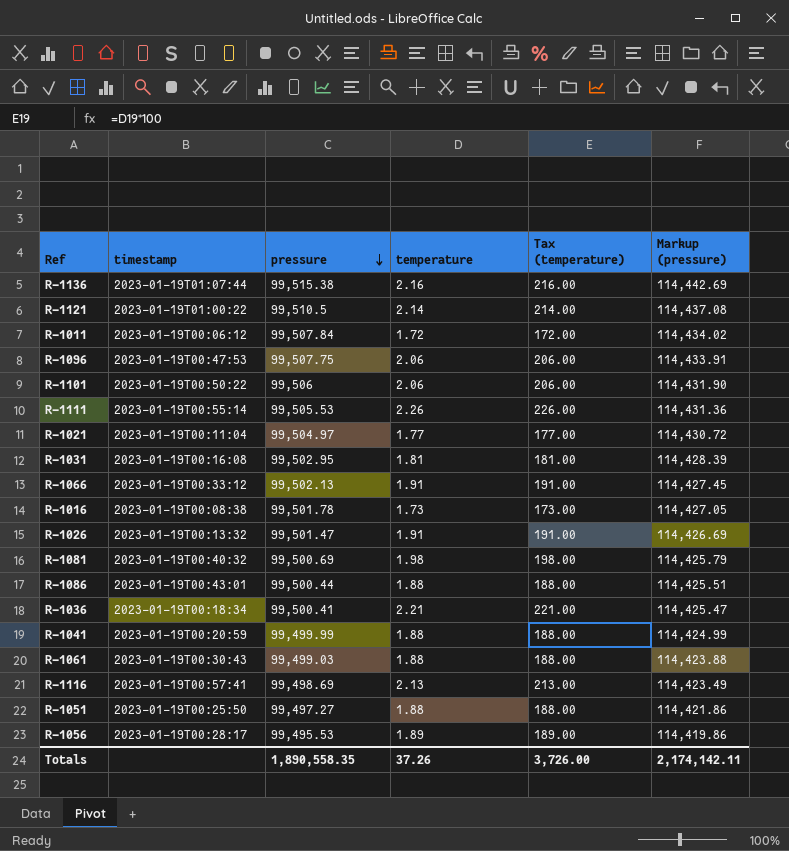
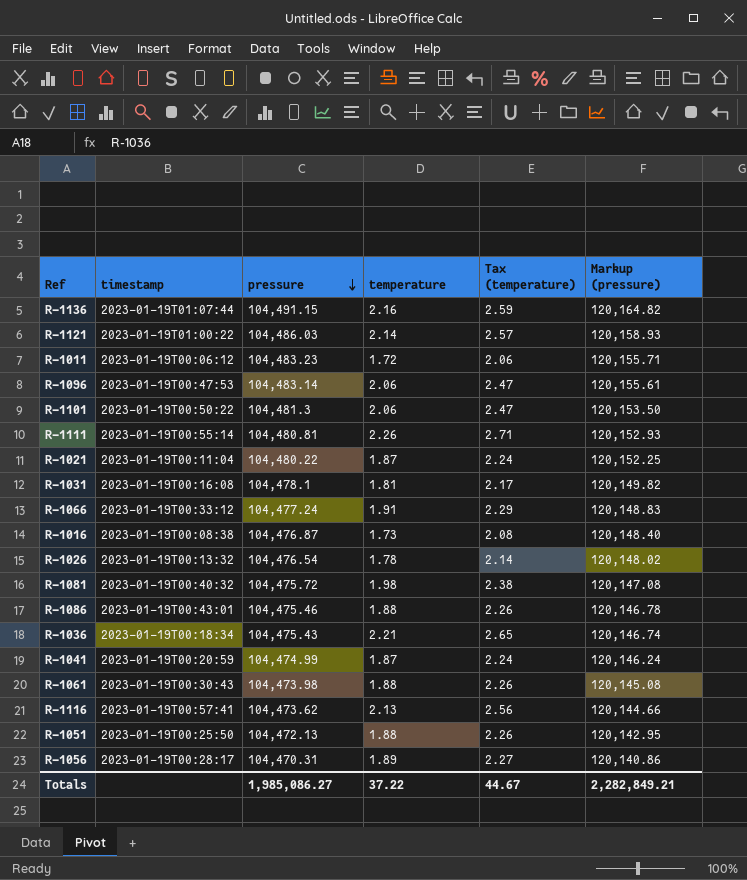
column Tax (temperature) | formula: [temperature] * 100 -> [temperature] * 1.2
R-1136 | pressure: 99,515.38 -> 104,491.15
R-1136 | Markup (pressure): 114,442.69 -> 120,164.82
R-1121 | pressure: 99,510.5 -> 104,486.03
R-1121 | Markup (pressure): 114,437.08 -> 120,158.93
R-1011 | pressure: 99,507.84 -> 104,483.23
R-1011 | Markup (pressure): 114,434.02 -> 120,155.71
R-1096 | pressure: 99,507.75 -> 104,483.14
R-1096 | Markup (pressure): 114,433.91 -> 120,155.61
R-1101 | pressure: 99,506 -> 104,481.3
R-1101 | Markup (pressure): 114,431.90 -> 120,153.50
R-1111 | pressure: 99,505.53 -> 104,480.81
R-1111 | Markup (pressure): 114,431.36 -> 120,152.93
R-1021 | pressure: 99,504.97 -> 104,480.22
R-1021 | temperature: 1.77 -> 1.87
R-1021 | Markup (pressure): 114,430.72 -> 120,152.25
R-1031 | pressure: 99,502.95 -> 104,478.1
R-1031 | Markup (pressure): 114,428.39 -> 120,149.82
R-1066 | pressure: 99,502.13 -> 104,477.24
R-1066 | Markup (pressure): 114,427.45 -> 120,148.83
R-1016 | pressure: 99,501.78 -> 104,476.87
R-1016 | Markup (pressure): 114,427.05 -> 120,148.40
R-1026 | pressure: 99,501.47 -> 104,476.54
R-1026 | temperature: 1.91 -> 1.78
R-1026 | Markup (pressure): 114,426.69 -> 120,148.02
R-1081 | pressure: 99,500.69 -> 104,475.72
R-1081 | Markup (pressure): 114,425.79 -> 120,147.08
R-1086 | pressure: 99,500.44 -> 104,475.46
R-1086 | Markup (pressure): 114,425.51 -> 120,146.78
R-1036 | pressure: 99,500.41 -> 104,475.43
R-1036 | Markup (pressure): 114,425.47 -> 120,146.74
R-1041 | pressure: 99,499.99 -> 104,474.99
R-1041 | temperature: 1.88 -> 1.87
R-1041 | Markup (pressure): 114,424.99 -> 120,146.24
R-1061 | pressure: 99,499.03 -> 104,473.98
R-1061 | Markup (pressure): 114,423.88 -> 120,145.08
R-1116 | pressure: 99,498.69 -> 104,473.62
R-1116 | Markup (pressure): 114,423.49 -> 120,144.66
R-1051 | pressure: 99,497.27 -> 104,472.13
R-1051 | Markup (pressure): 114,421.86 -> 120,142.95
R-1056 | pressure: 99,495.53 -> 104,470.31
R-1056 | Markup (pressure): 114,419.86 -> 120,140.86
Totals | pressure: 1,890,558.35 -> 1,985,086.27
Totals | temperature: 37.26 -> 37.22
Totals | Tax (temperature): 3,726.00 -> 44.67
Totals | Markup (pressure): 2,174,142.11 -> 2,282,849.21

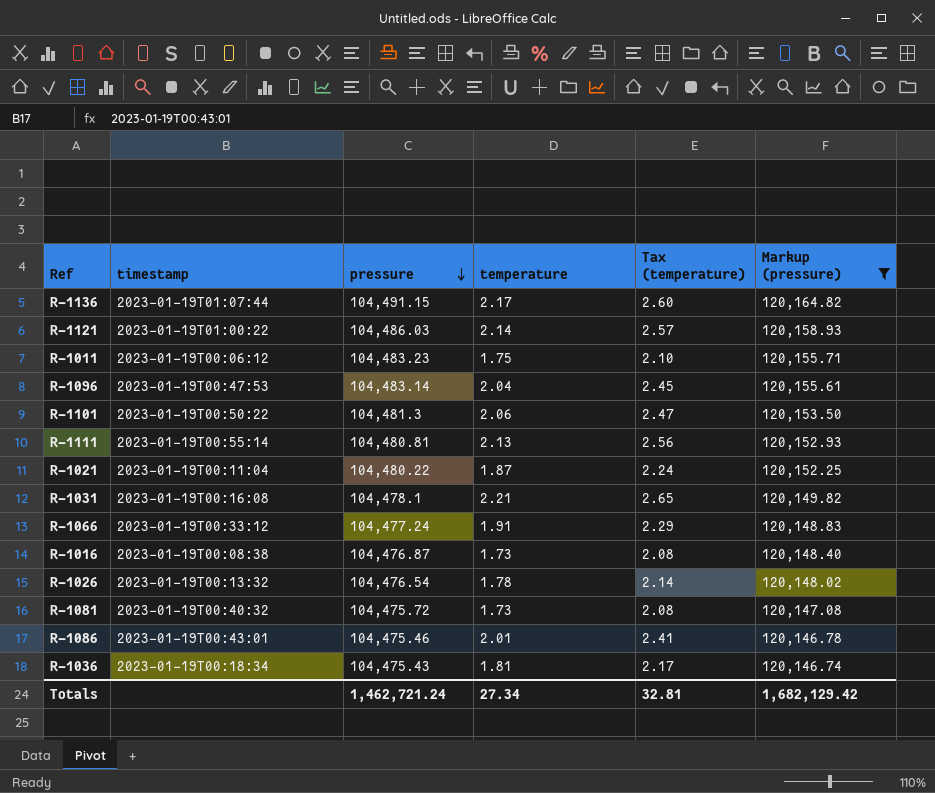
filter: none -> Markup (pressure) >= 120,146.74
R-1136 | temperature: 2.16 -> 2.17
R-1136 | Tax (temperature): 2.59 -> 2.60
R-1011 | temperature: 1.72 -> 1.75
R-1011 | Tax (temperature): 2.06 -> 2.10
R-1096 | temperature: 2.06 -> 2.04
R-1096 | Tax (temperature): 2.47 -> 2.45
R-1111 | temperature: 2.26 -> 2.13
R-1111 | Tax (temperature): 2.71 -> 2.56
R-1031 | temperature: 1.81 -> 2.21
R-1031 | Tax (temperature): 2.17 -> 2.65
R-1081 | temperature: 1.98 -> 1.73
R-1081 | Tax (temperature): 2.38 -> 2.08
R-1086 | temperature: 1.88 -> 2.01
R-1086 | Tax (temperature): 2.26 -> 2.41
R-1036 | temperature: 2.21 -> 1.81
R-1036 | Tax (temperature): 2.65 -> 2.17
Totals | pressure: 1,985,086.27 -> 1,462,721.24
Totals | temperature: 37.22 -> 27.34
Totals | Tax (temperature): 44.67 -> 32.81
Totals | Markup (pressure): 2,282,849.21 -> 1,682,129.42

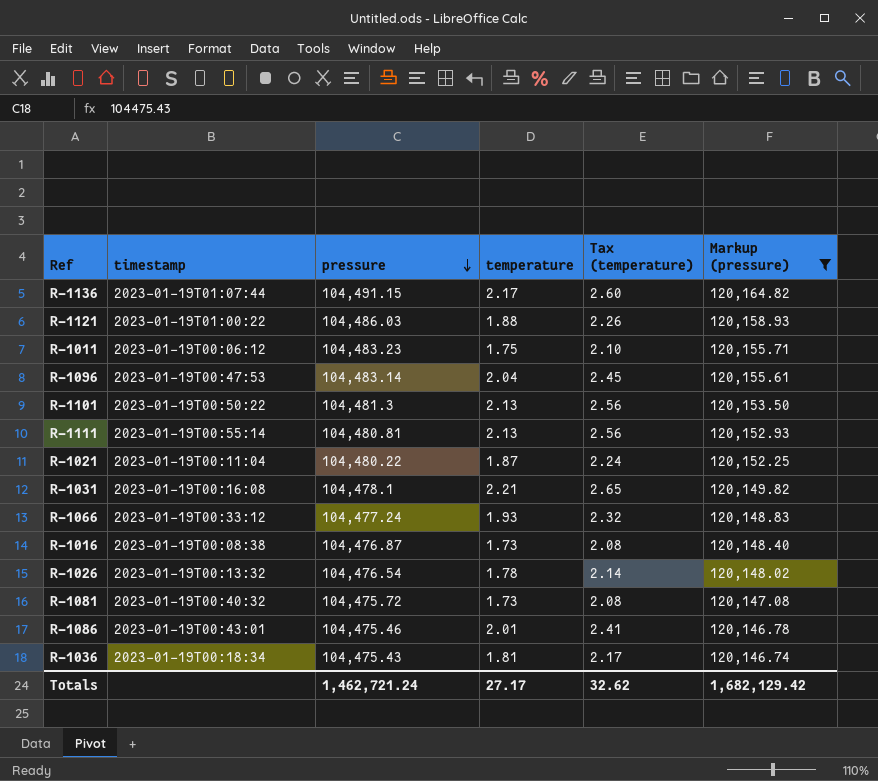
R-1121 | temperature: 2.14 -> 1.88
R-1121 | Tax (temperature): 2.57 -> 2.26
R-1101 | temperature: 2.06 -> 2.13
R-1101 | Tax (temperature): 2.47 -> 2.56
R-1066 | temperature: 1.91 -> 1.93
R-1066 | Tax (temperature): 2.29 -> 2.32
Totals | temperature: 27.34 -> 27.17
Totals | Tax (temperature): 32.81 -> 32.62

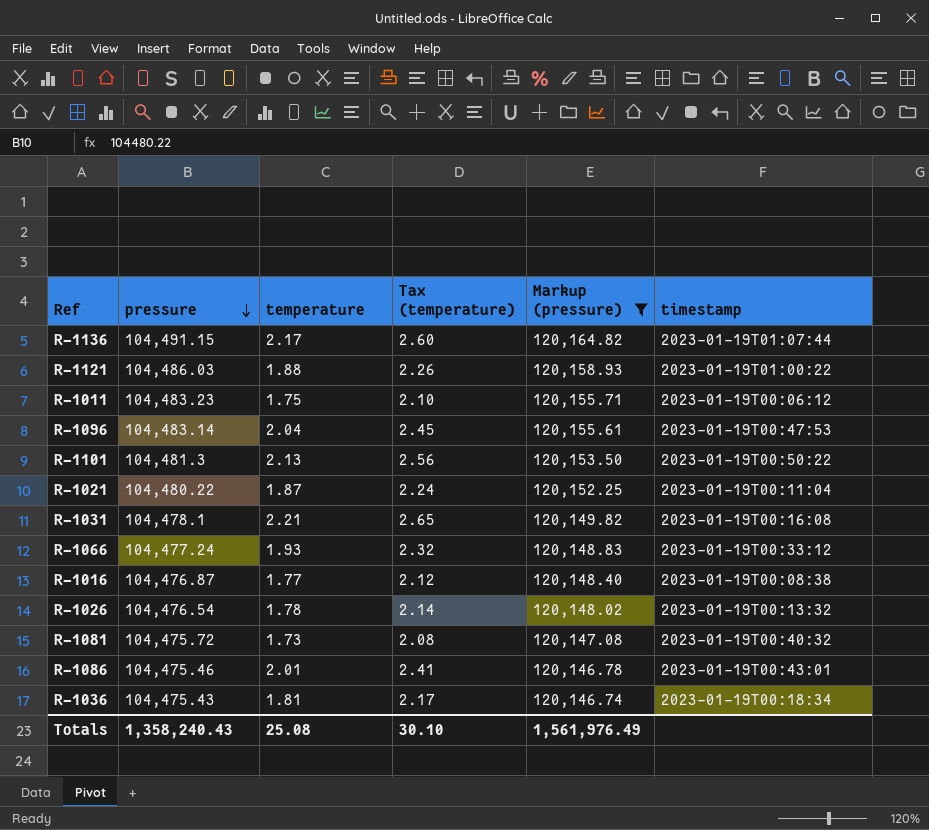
column timestamp | position: 2 -> 6
row R-1111: 2023-01-19T00:55:14 | 104,480.81 | 2.13 | 2.56 | 120,152.93 -> none
R-1016 | temperature: 1.73 -> 1.77
R-1016 | Tax (temperature): 2.08 -> 2.12
Totals | pressure: 1,462,721.24 -> 1,358,240.43
Totals | temperature: 27.17 -> 25.08
Totals | Tax (temperature): 32.62 -> 30.10
Totals | Markup (pressure): 1,682,129.42 -> 1,561,976.49

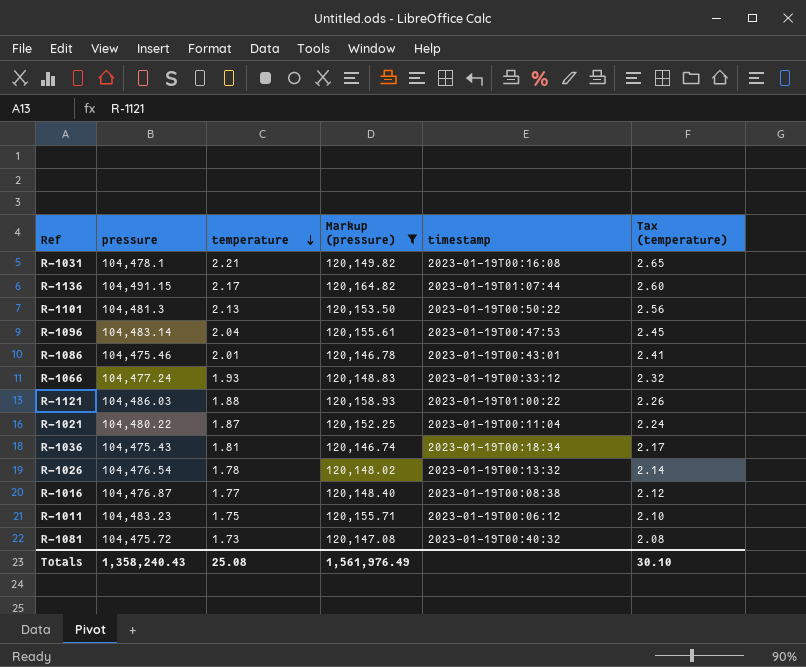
row order: pressure descending -> temperature descending
column Tax (temperature) | position: 4 -> 6

